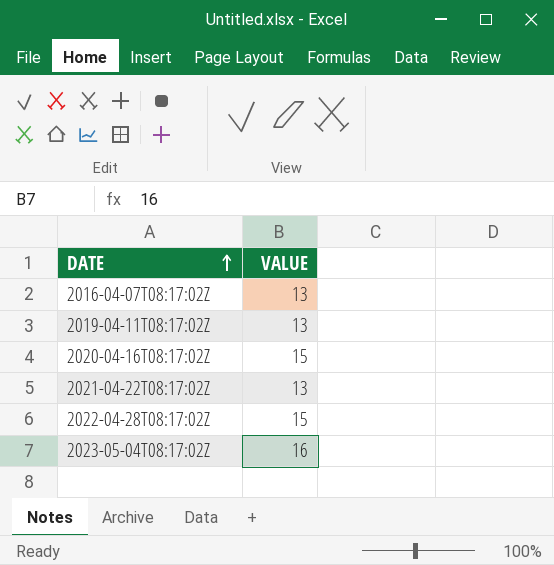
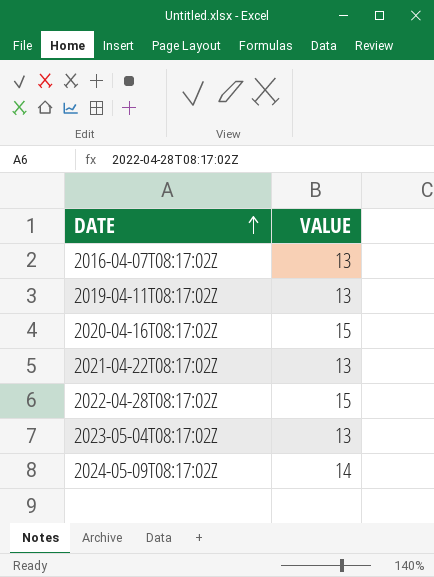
2023-05-04T08:17:02Z | VALUE: 16 -> 13
row 2024-05-09T08:17:02Z: none -> 14

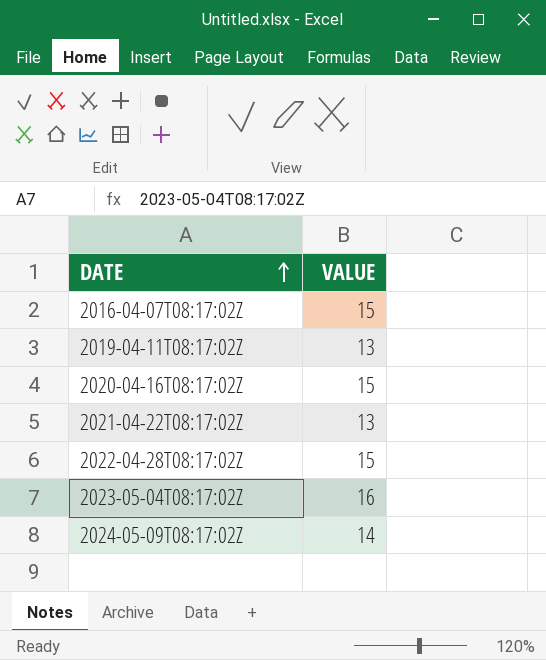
2016-04-07T08:17:02Z | VALUE: 13 -> 15
2023-05-04T08:17:02Z | VALUE: 13 -> 16

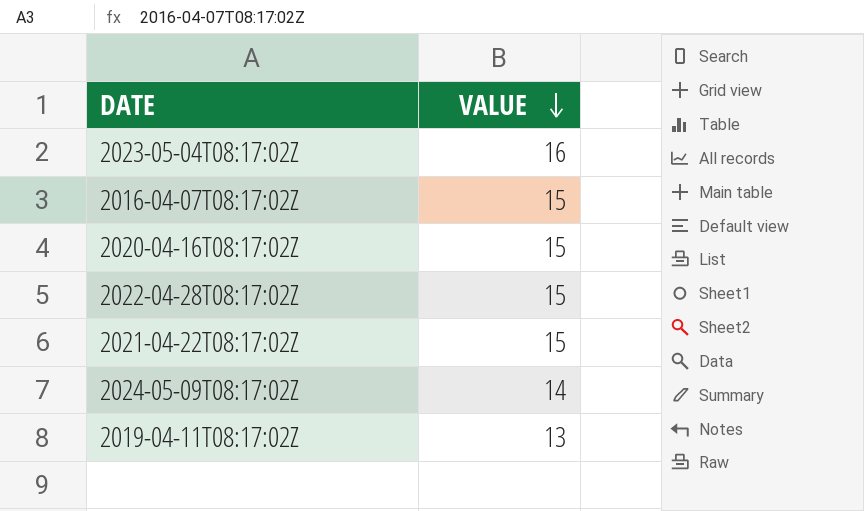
row order: DATE ascending -> VALUE descending
2021-04-22T08:17:02Z | VALUE: 13 -> 15

